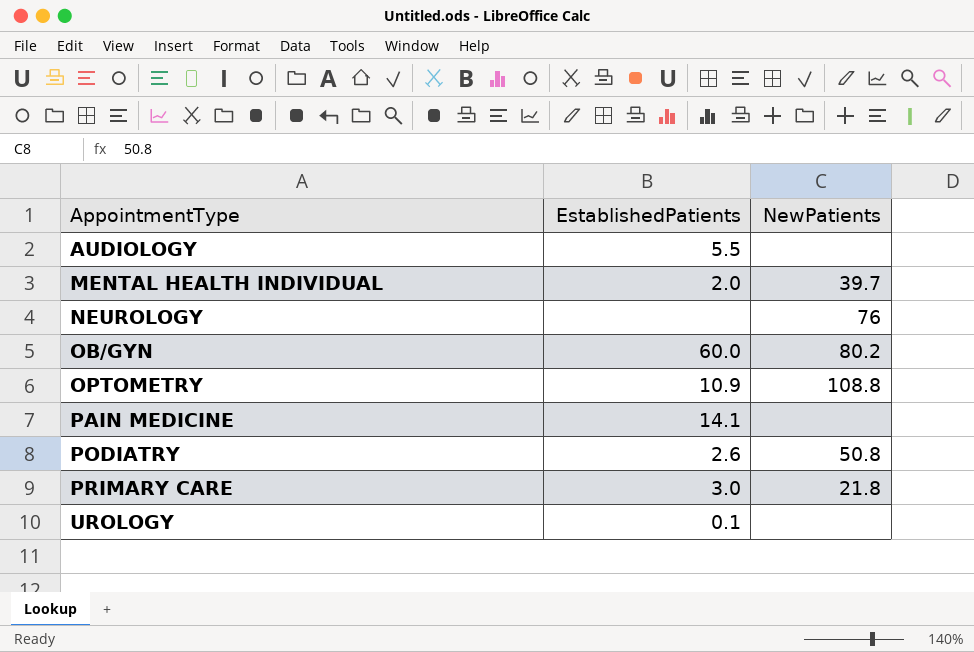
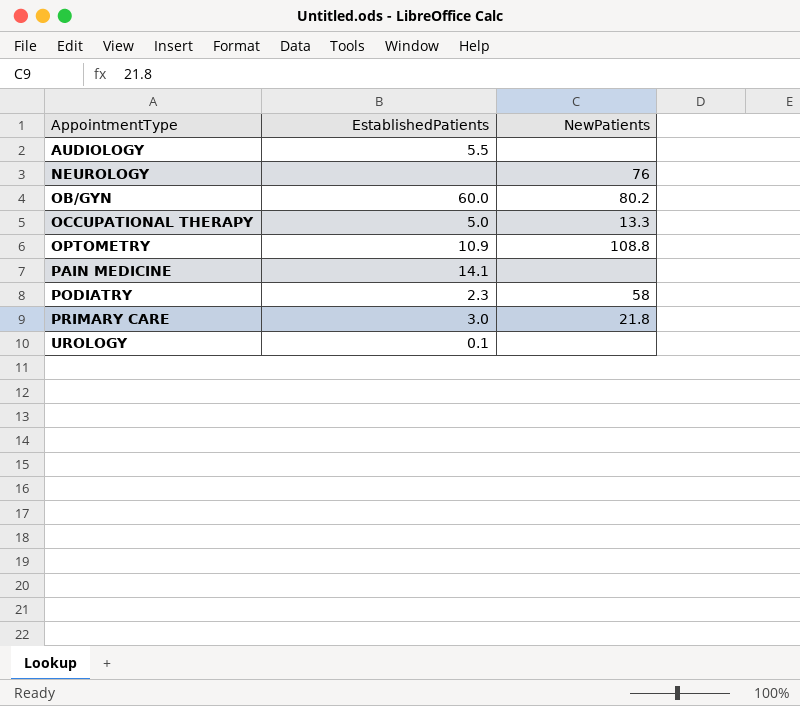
row MENTAL HEALTH INDIVIDUAL: 2.0 | 39.7 -> none
row OCCUPATIONAL THERAPY: none -> 5.0 | 13.3
PODIATRY | EstablishedPatients: 2.6 -> 2.3
PODIATRY | NewPatients: 50.8 -> 58

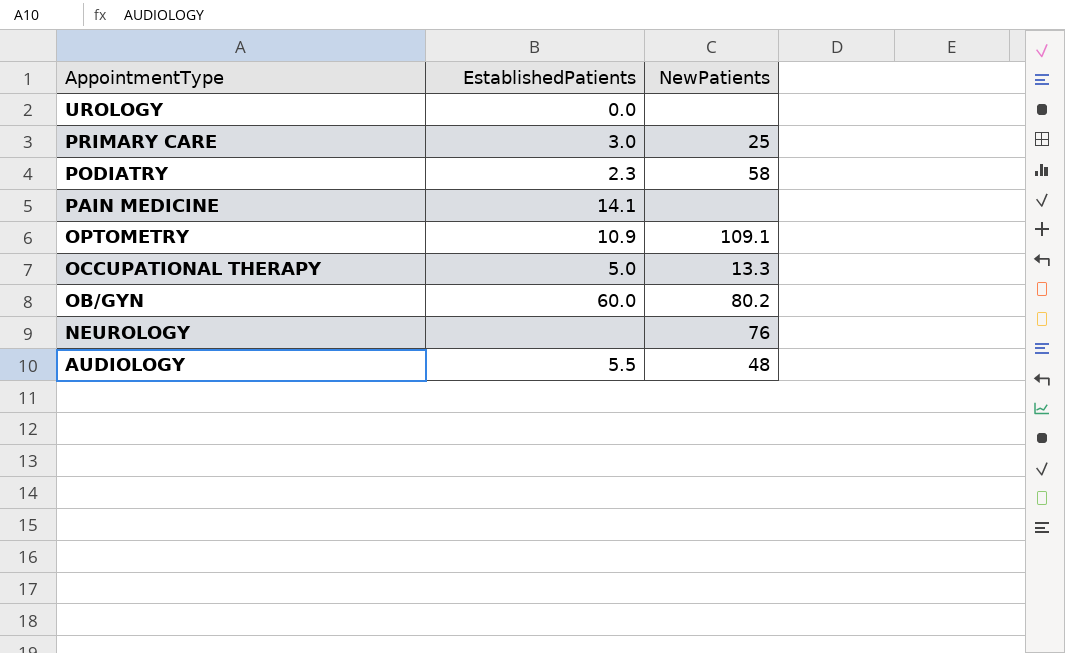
row order: AppointmentType ascending -> AppointmentType descending
UROLOGY | EstablishedPatients: 0.1 -> 0.0
PRIMARY CARE | NewPatients: 21.8 -> 25
OPTOMETRY | NewPatients: 108.8 -> 109.1
AUDIOLOGY | NewPatients: none -> 48

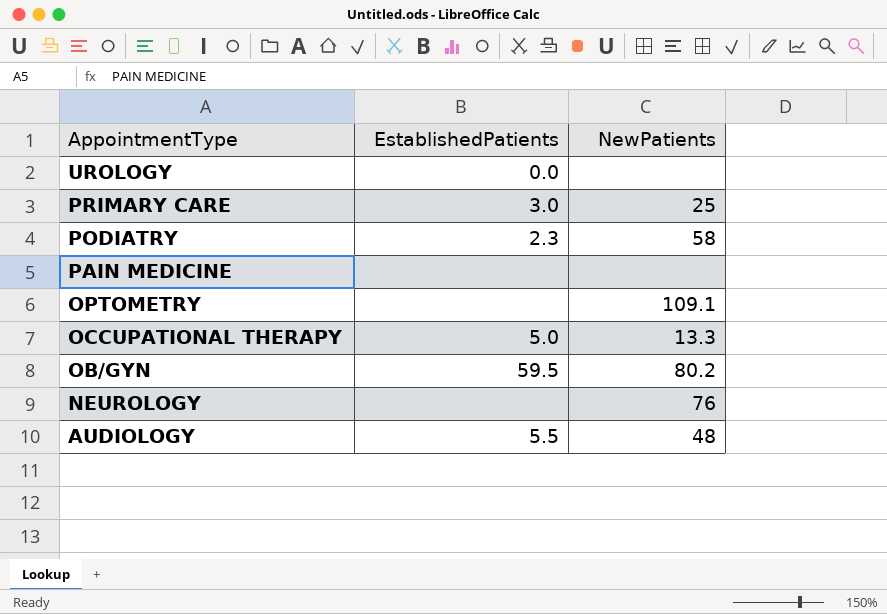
PAIN MEDICINE | EstablishedPatients: 14.1 -> none
OPTOMETRY | EstablishedPatients: 10.9 -> none
OB/GYN | EstablishedPatients: 60.0 -> 59.5

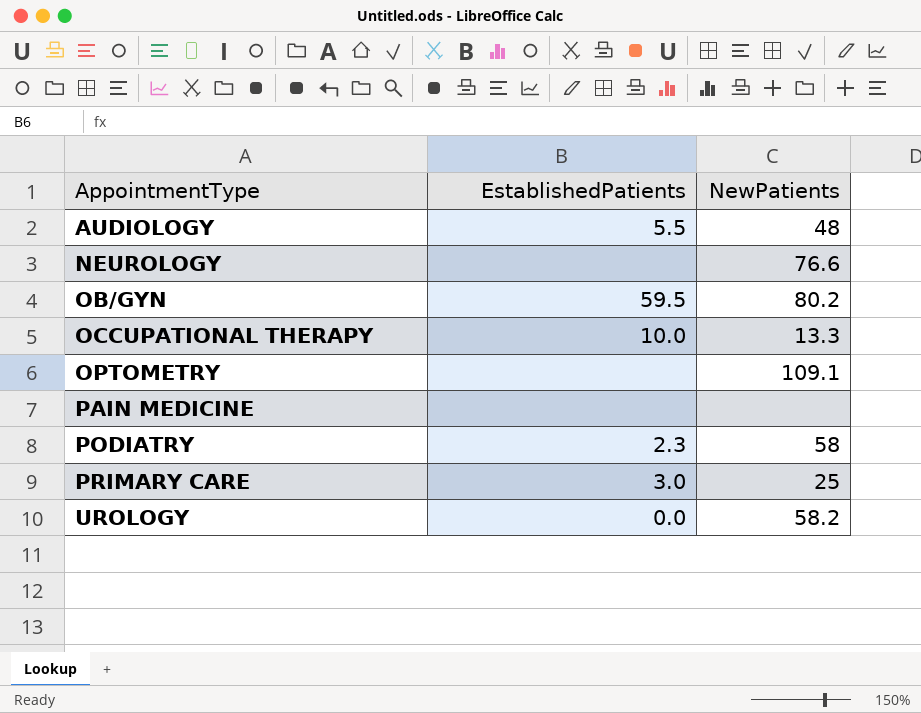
row order: AppointmentType descending -> AppointmentType ascending
NEUROLOGY | NewPatients: 76 -> 76.6
OCCUPATIONAL THERAPY | EstablishedPatients: 5.0 -> 10.0
UROLOGY | NewPatients: none -> 58.2

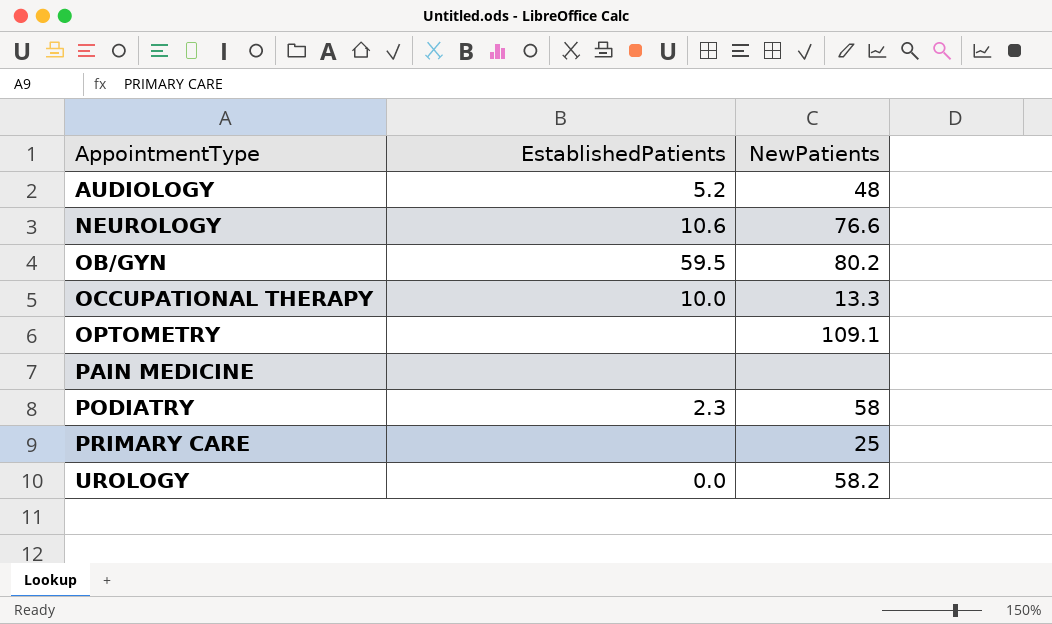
AUDIOLOGY | EstablishedPatients: 5.5 -> 5.2
NEUROLOGY | EstablishedPatients: none -> 10.6
PRIMARY CARE | EstablishedPatients: 3.0 -> none

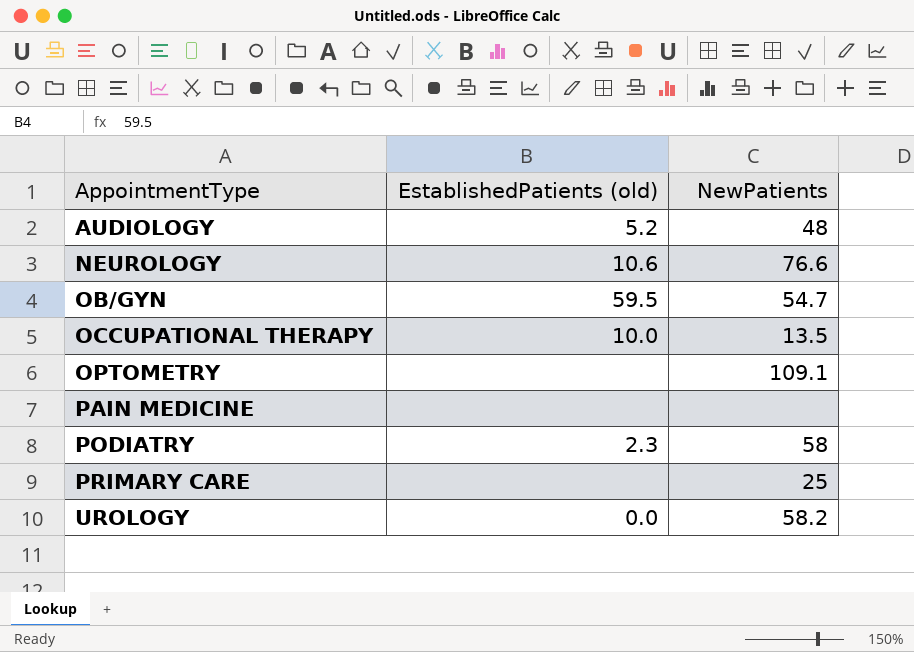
column name: EstablishedPatients -> EstablishedPatients (old)
OB/GYN | NewPatients: 80.2 -> 54.7
OCCUPATIONAL THERAPY | NewPatients: 13.3 -> 13.5

